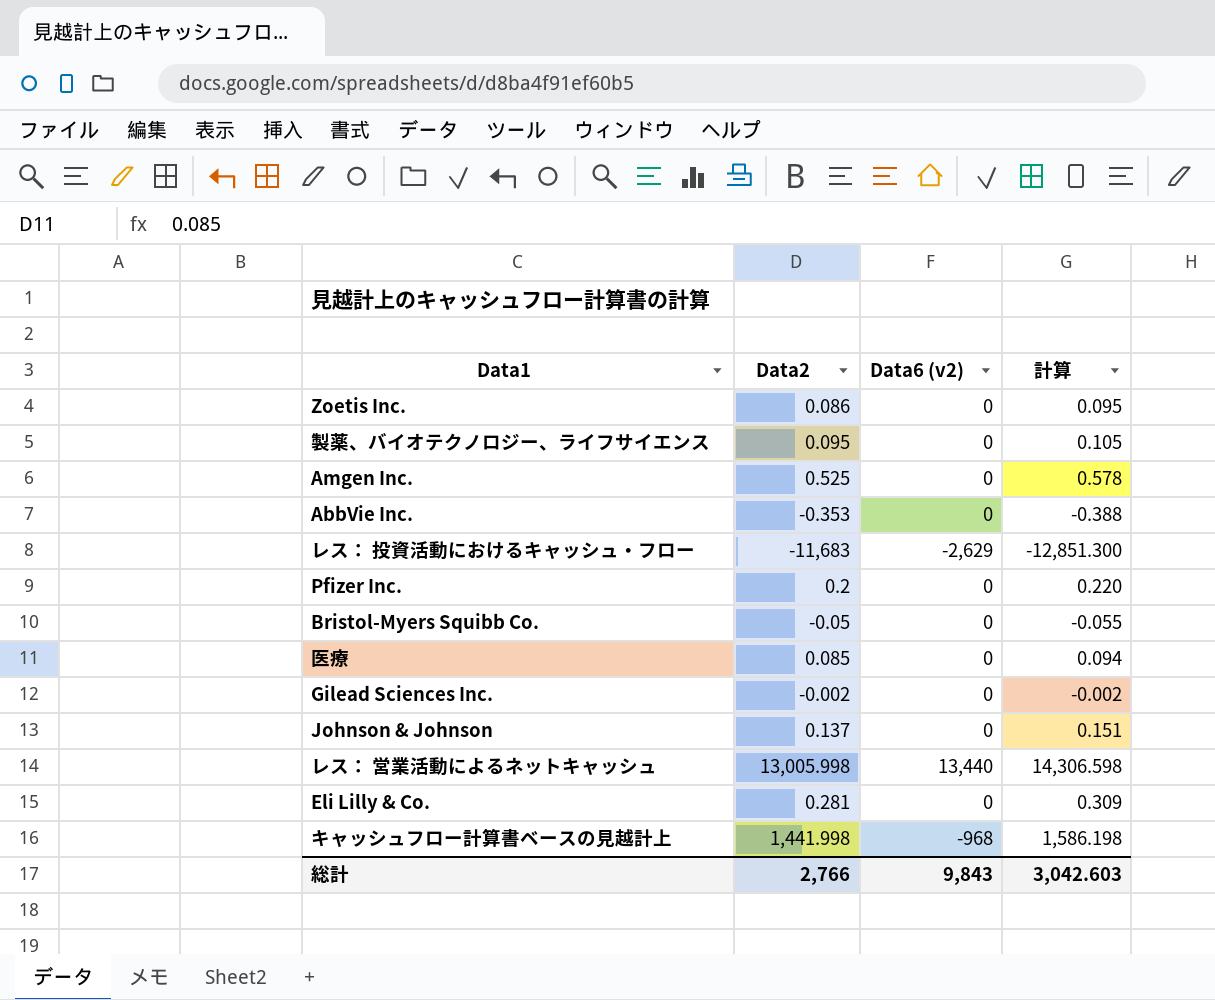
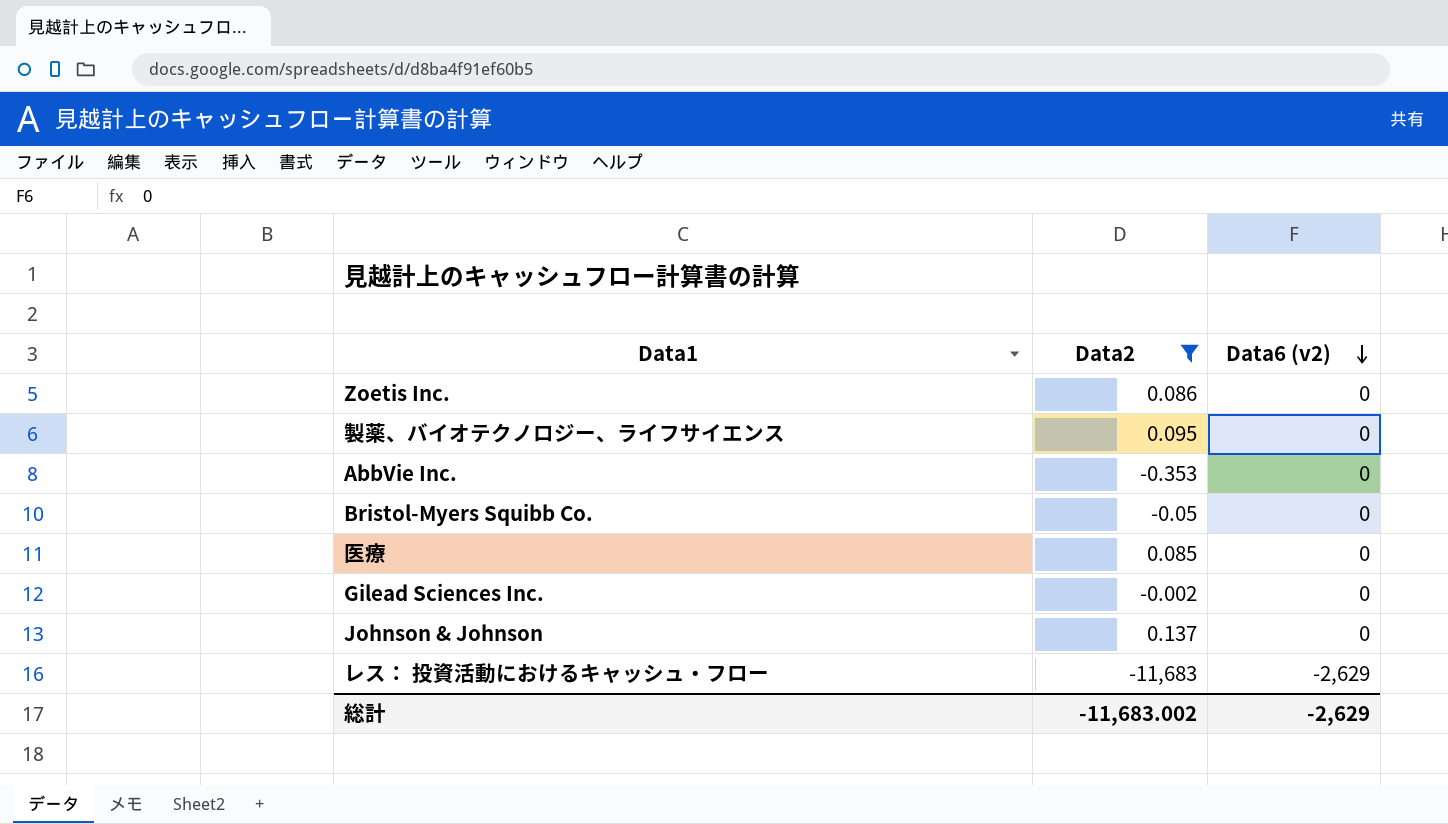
filter: none -> Data2 <= 0.137
row order: none -> Data6 (v2) descending
column 計算 | formula: [Data2] * 1.1 -> none
総計 | Data2: 2,766 -> -11,683.002
総計 | Data6 (v2): 9,843 -> -2,629

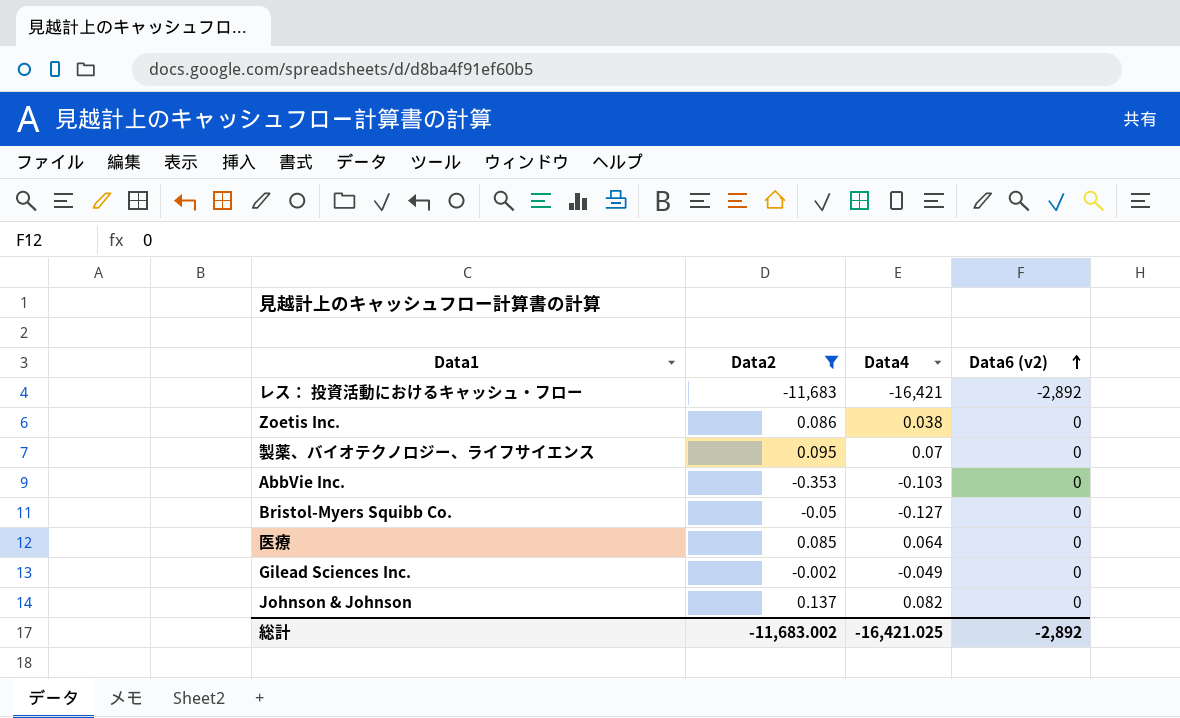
row order: Data6 (v2) descending -> Data6 (v2) ascending
column Data4 | position: none -> 3
レス： 投資活動におけるキャッシュ・フロー | Data6 (v2): -2,629 -> -2,892
総計 | Data6 (v2): -2,629 -> -2,892

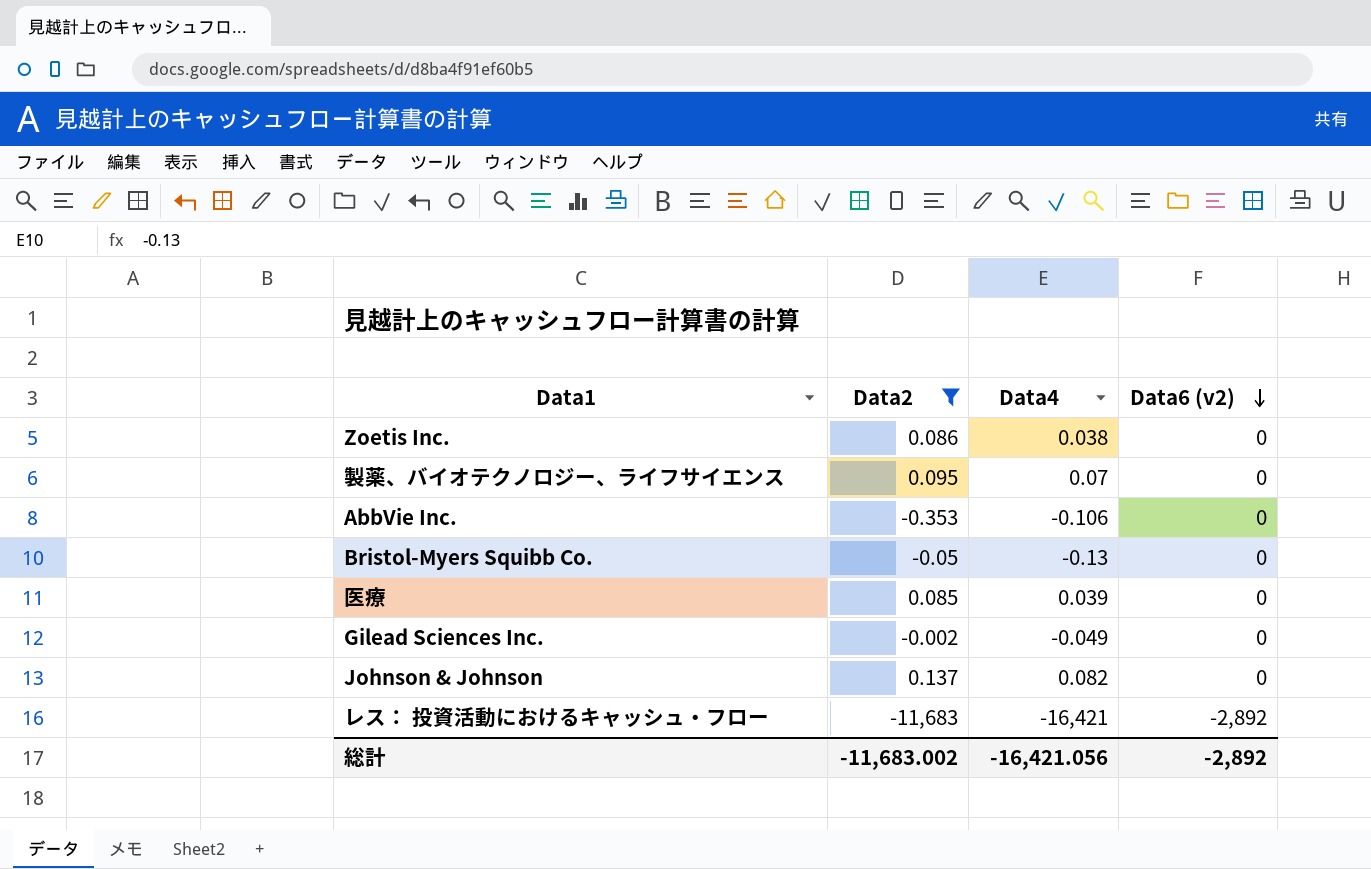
row order: Data6 (v2) ascending -> Data6 (v2) descending
AbbVie Inc. | Data4: -0.103 -> -0.106
Bristol-Myers Squibb Co. | Data4: -0.127 -> -0.13
医療 | Data4: 0.064 -> 0.039
総計 | Data4: -16,421.025 -> -16,421.056

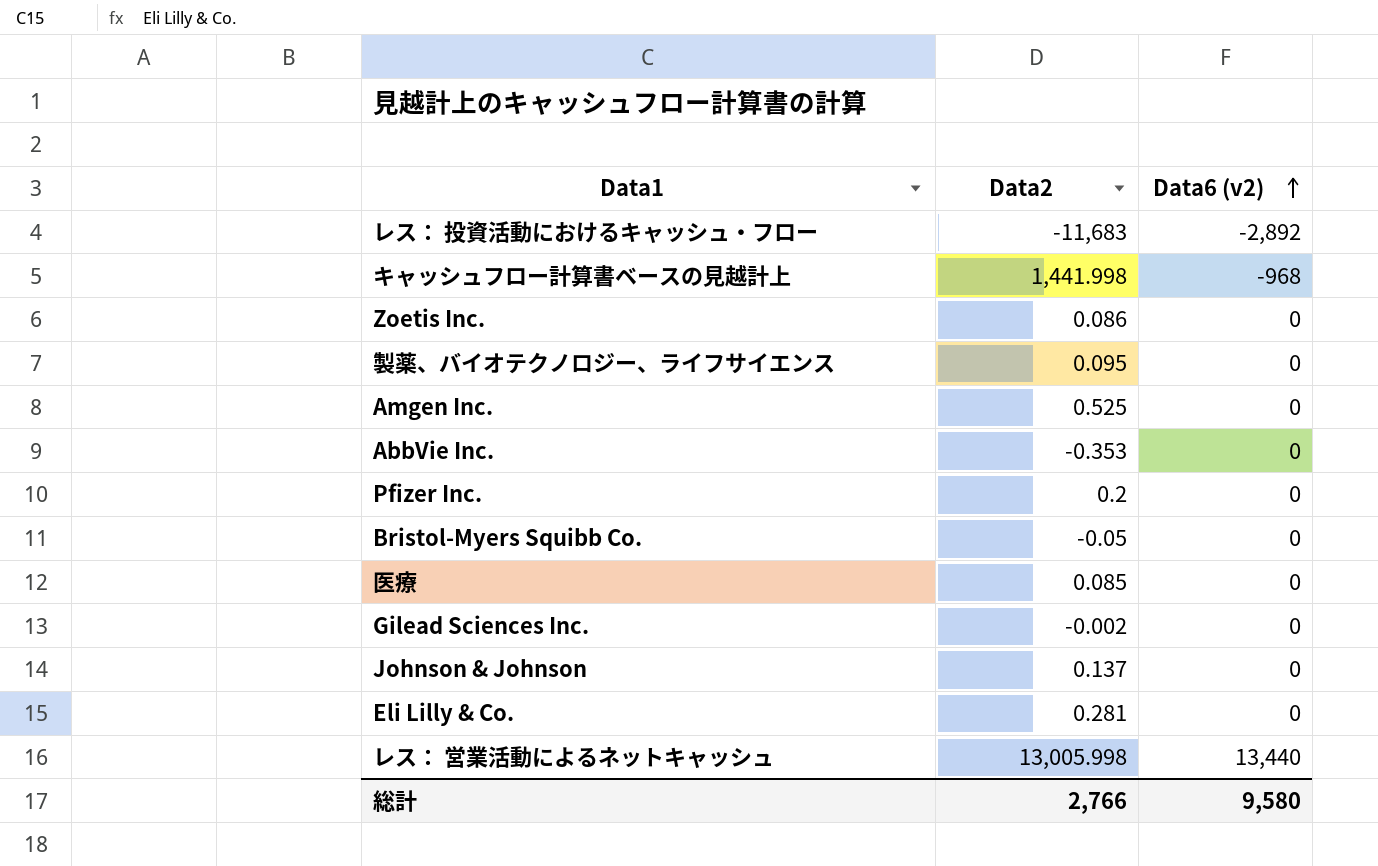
filter: Data2 <= 0.137 -> none
row order: Data6 (v2) descending -> Data6 (v2) ascending
column Data4 | position: 3 -> none
総計 | Data2: -11,683.002 -> 2,766
総計 | Data6 (v2): -2,892 -> 9,580

